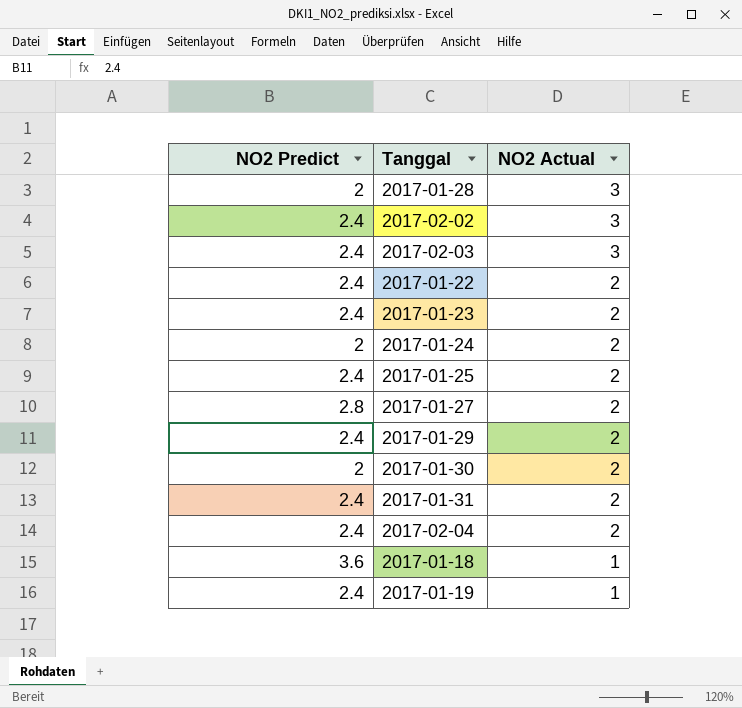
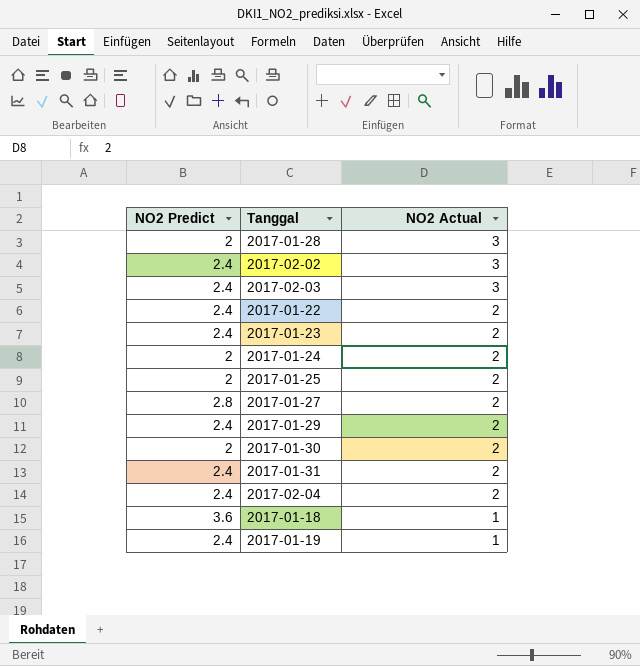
2017-01-25 | NO2 Predict: 2.4 -> 2

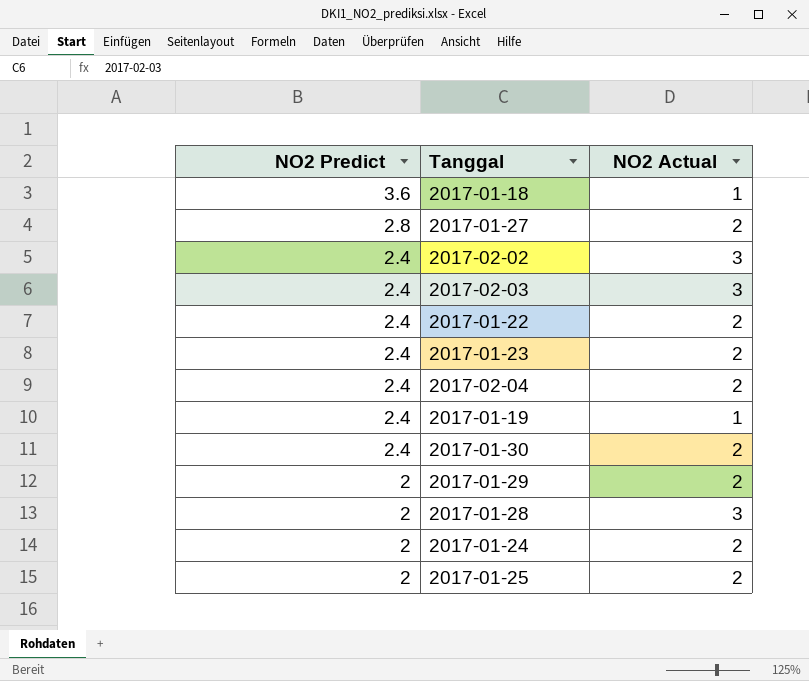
row order: NO2 Actual descending -> NO2 Predict descending
row 2017-01-31: 2.4 | 2 -> none
2017-01-30 | NO2 Predict: 2 -> 2.4
2017-01-29 | NO2 Predict: 2.4 -> 2

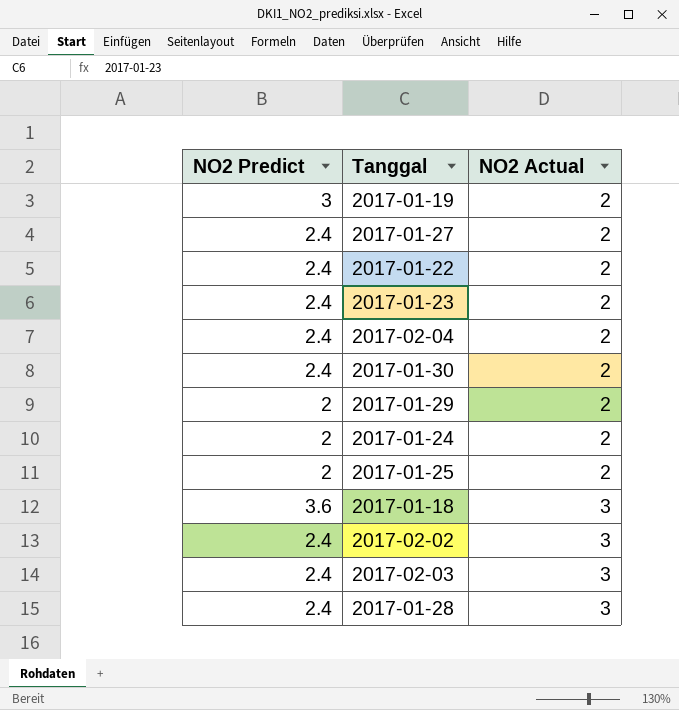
row order: NO2 Predict descending -> NO2 Actual ascending
2017-01-19 | NO2 Predict: 2.4 -> 3
2017-01-19 | NO2 Actual: 1 -> 2
2017-01-27 | NO2 Predict: 2.8 -> 2.4
2017-01-18 | NO2 Actual: 1 -> 3
2017-01-28 | NO2 Predict: 2 -> 2.4

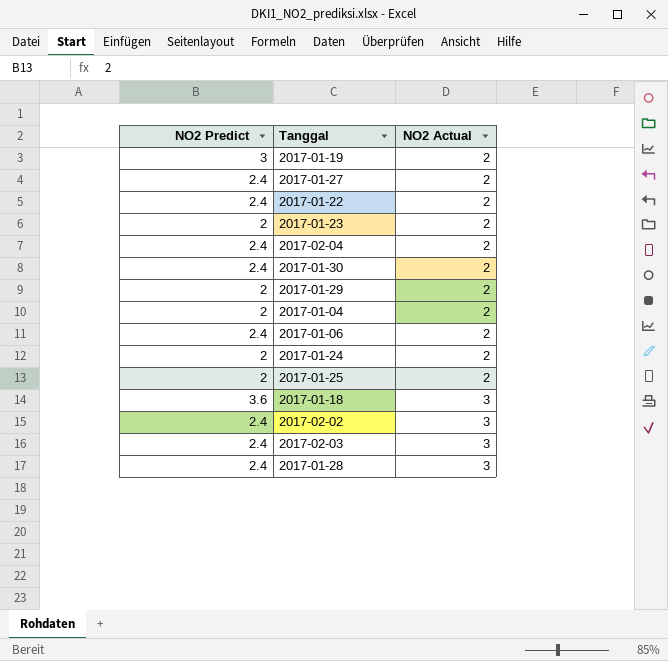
2017-01-23 | NO2 Predict: 2.4 -> 2
row 2017-01-04: none -> 2 | 2
row 2017-01-06: none -> 2.4 | 2

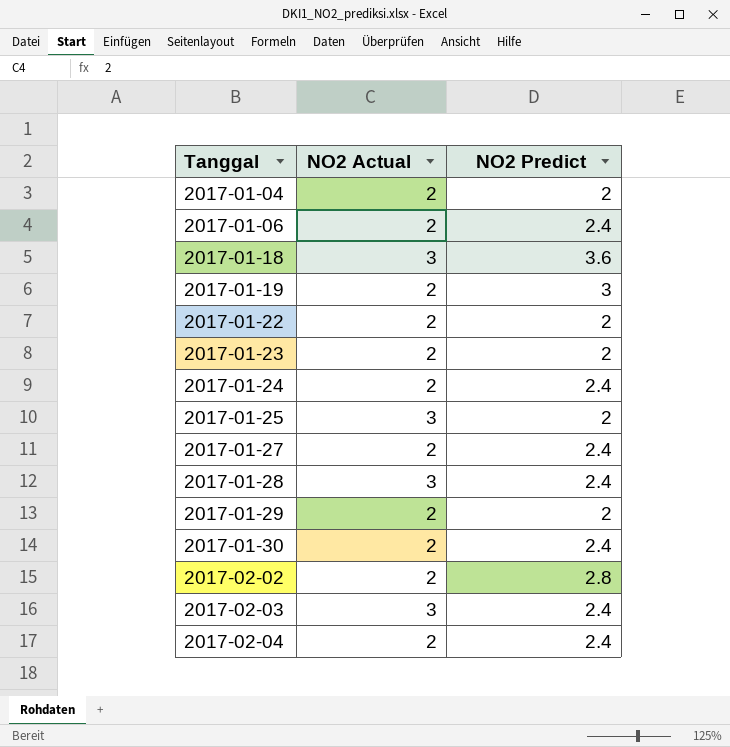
row order: NO2 Actual ascending -> Tanggal ascending
column NO2 Predict | position: 1 -> 3
2017-01-22 | NO2 Predict: 2.4 -> 2
2017-01-24 | NO2 Predict: 2 -> 2.4
2017-01-25 | NO2 Actual: 2 -> 3
2017-02-02 | NO2 Actual: 3 -> 2
2017-02-02 | NO2 Predict: 2.4 -> 2.8

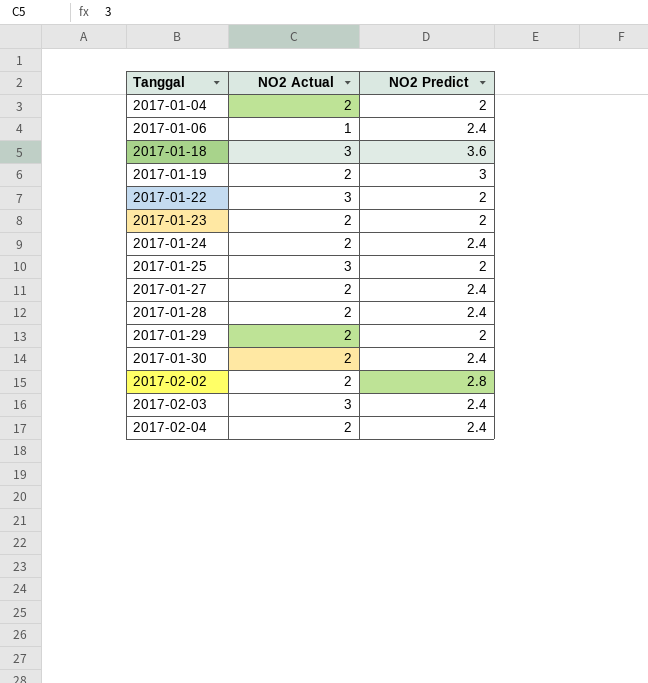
2017-01-06 | NO2 Actual: 2 -> 1
2017-01-22 | NO2 Actual: 2 -> 3
2017-01-28 | NO2 Actual: 3 -> 2

